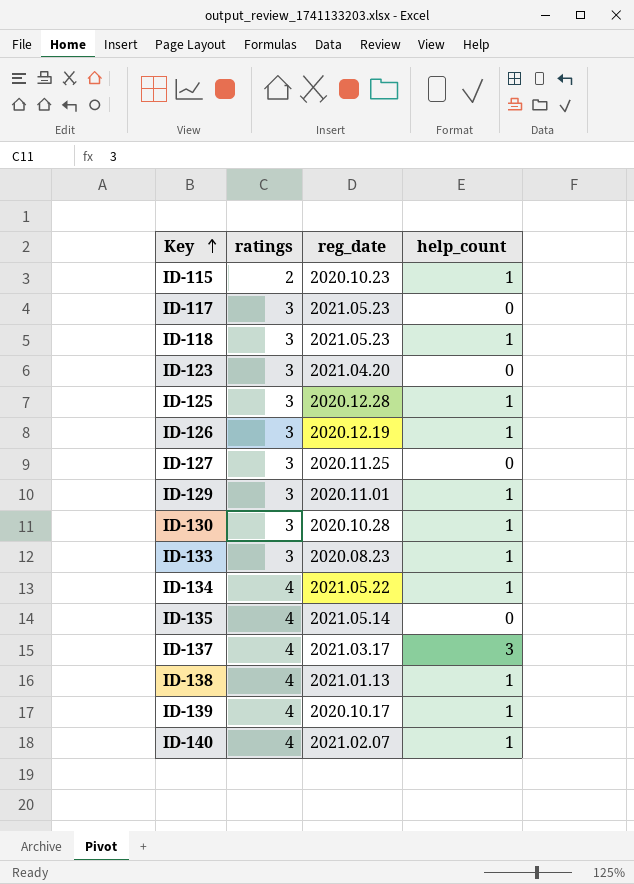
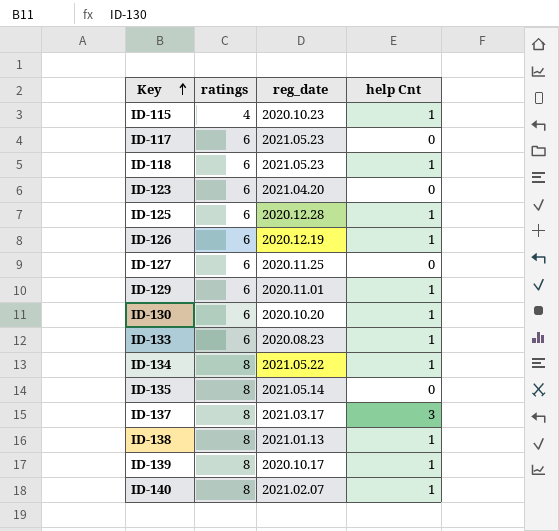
column name: help_count -> help Cnt
ID-115 | ratings: 2 -> 4
ID-117 | ratings: 3 -> 6
ID-118 | ratings: 3 -> 6
ID-123 | ratings: 3 -> 6
ID-125 | ratings: 3 -> 6
ID-126 | ratings: 3 -> 6
ID-127 | ratings: 3 -> 6
ID-129 | ratings: 3 -> 6
ID-130 | ratings: 3 -> 6
ID-130 | reg_date: 2020.10.28 -> 2020.10.20
ID-133 | ratings: 3 -> 6
ID-134 | ratings: 4 -> 8
ID-135 | ratings: 4 -> 8
ID-137 | ratings: 4 -> 8
ID-138 | ratings: 4 -> 8
ID-139 | ratings: 4 -> 8
ID-140 | ratings: 4 -> 8

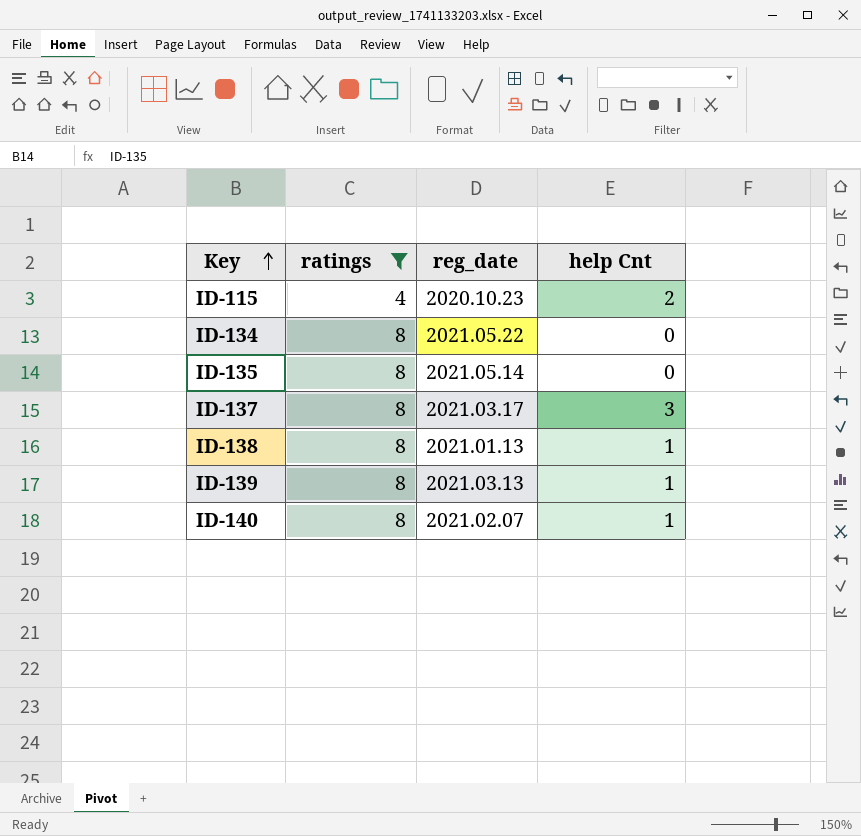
filter: none -> ratings != 6
ID-115 | help Cnt: 1 -> 2
ID-134 | help Cnt: 1 -> 0
ID-139 | reg_date: 2020.10.17 -> 2021.03.13

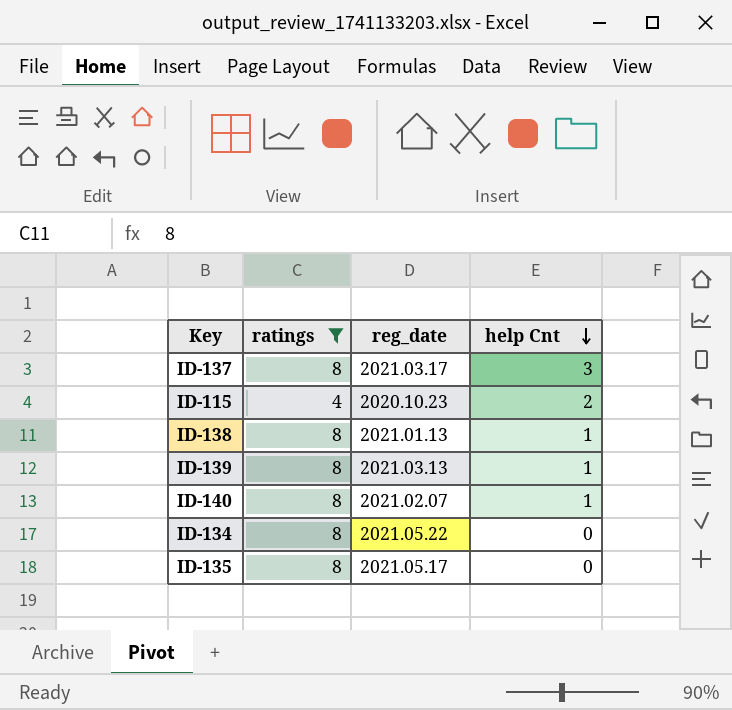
row order: Key ascending -> help Cnt descending
ID-135 | reg_date: 2021.05.14 -> 2021.05.17

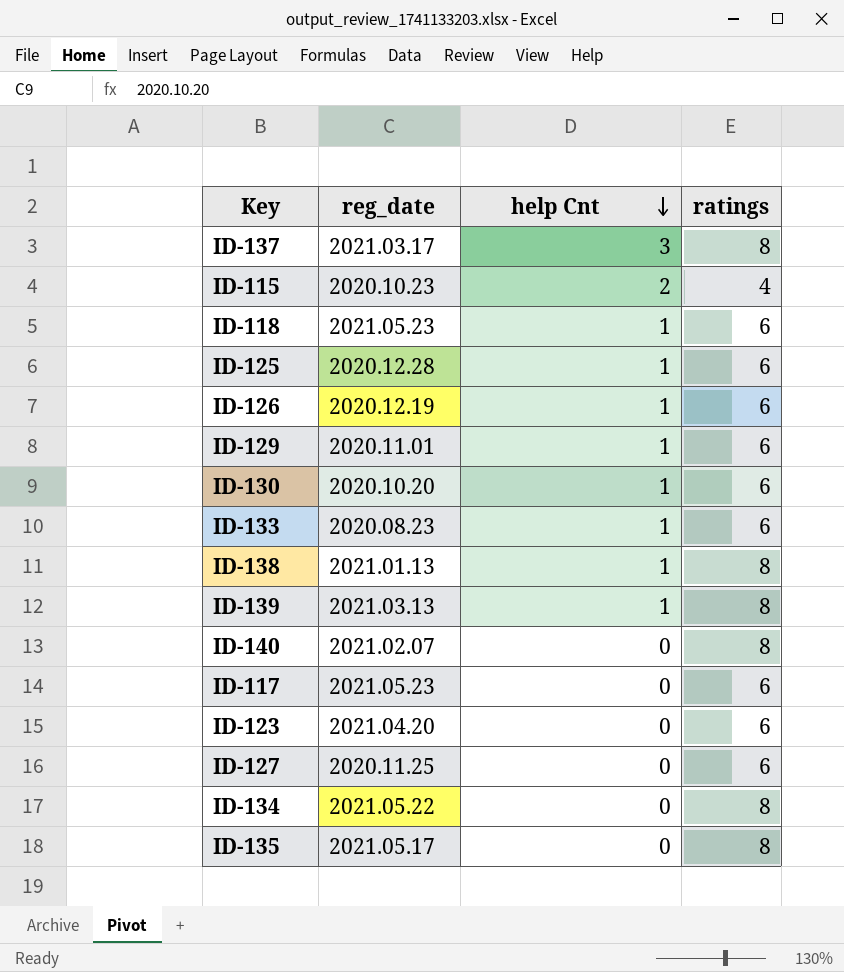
filter: ratings != 6 -> none
column ratings | position: 2 -> 4
ID-140 | help Cnt: 1 -> 0

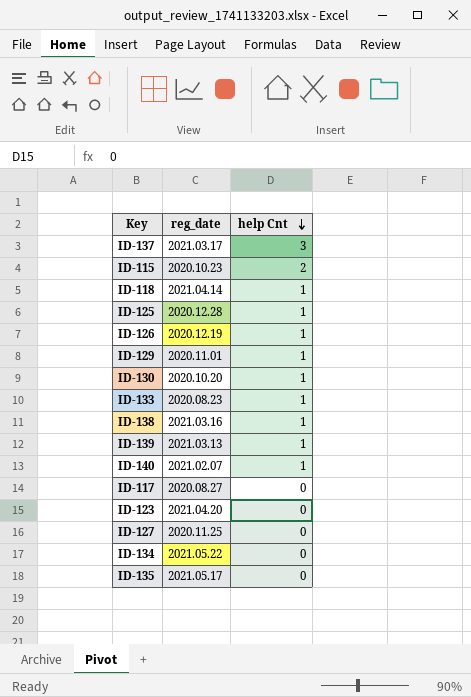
column ratings | position: 4 -> none
ID-118 | reg_date: 2021.05.23 -> 2021.04.14
ID-138 | reg_date: 2021.01.13 -> 2021.03.16
ID-140 | help Cnt: 0 -> 1
ID-117 | reg_date: 2021.05.23 -> 2020.08.27

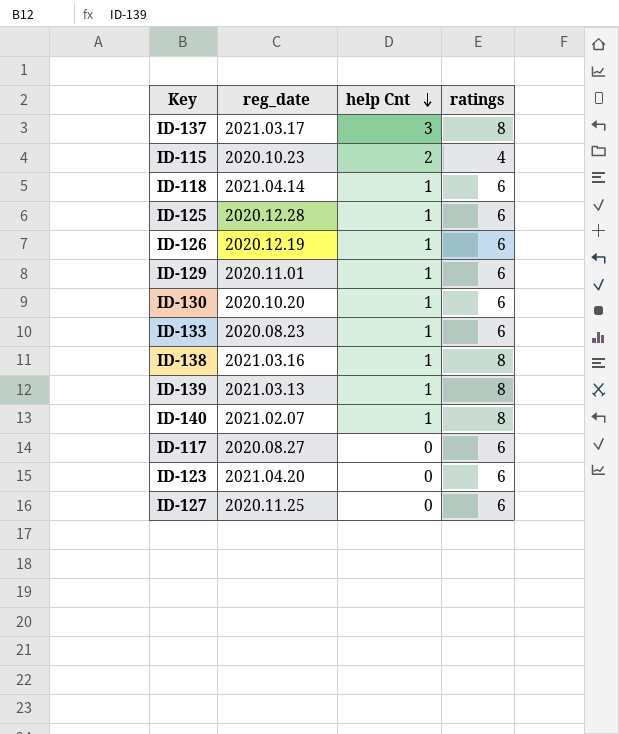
column ratings | position: none -> 4
row ID-134: 2021.05.22 | 0 -> none
row ID-135: 2021.05.17 | 0 -> none

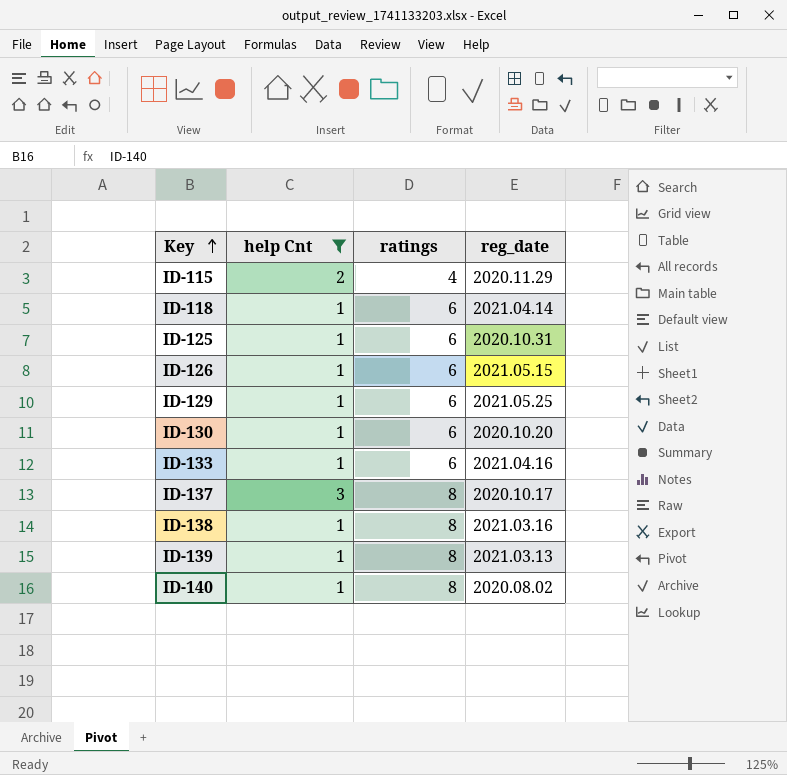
filter: none -> help Cnt != 0
row order: help Cnt descending -> Key ascending
column reg_date | position: 2 -> 4
ID-115 | reg_date: 2020.10.23 -> 2020.11.29
ID-125 | reg_date: 2020.12.28 -> 2020.10.31
ID-126 | reg_date: 2020.12.19 -> 2021.05.15
ID-129 | reg_date: 2020.11.01 -> 2021.05.25
ID-133 | reg_date: 2020.08.23 -> 2021.04.16
ID-137 | reg_date: 2021.03.17 -> 2020.10.17
ID-140 | reg_date: 2021.02.07 -> 2020.08.02

